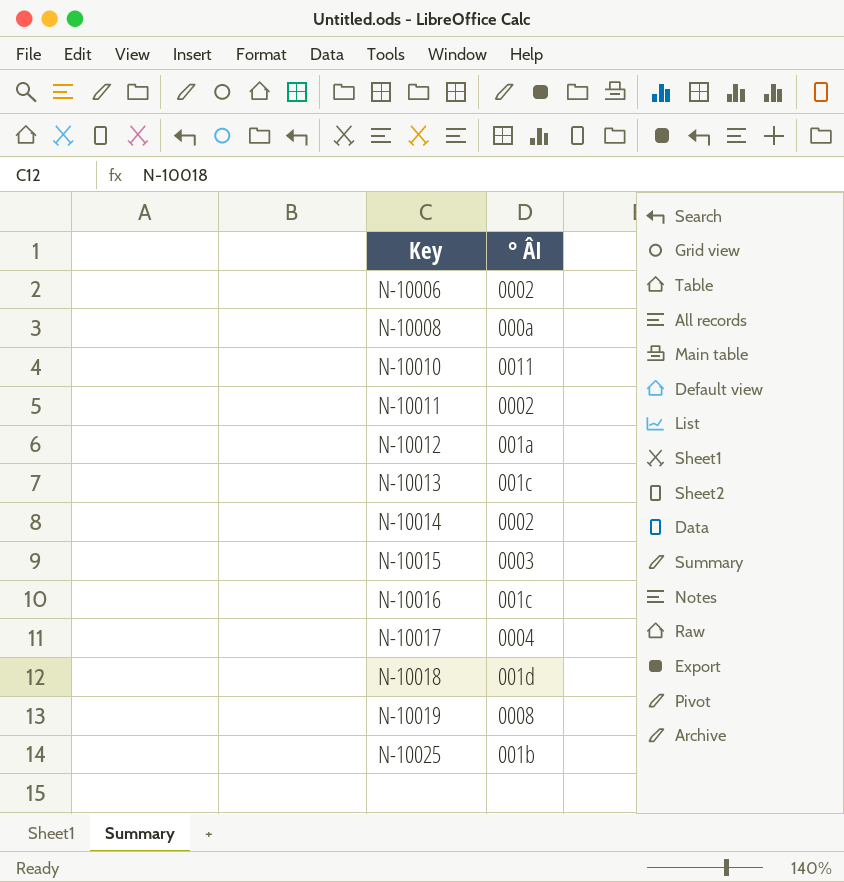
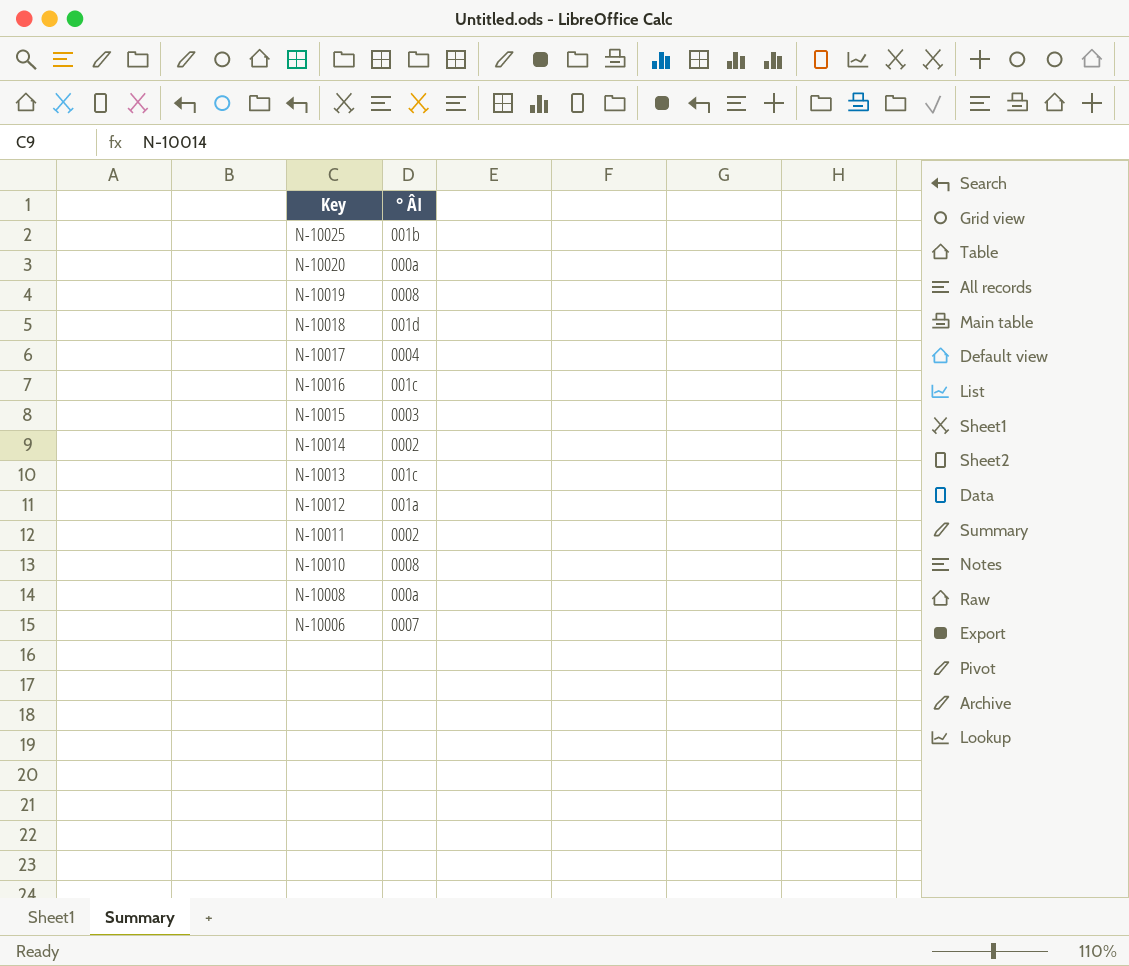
row order: Key ascending -> Key descending
row N-10020: none -> 000a
N-10010 | ° ÂI: 0011 -> 0008
N-10006 | ° ÂI: 0002 -> 0007

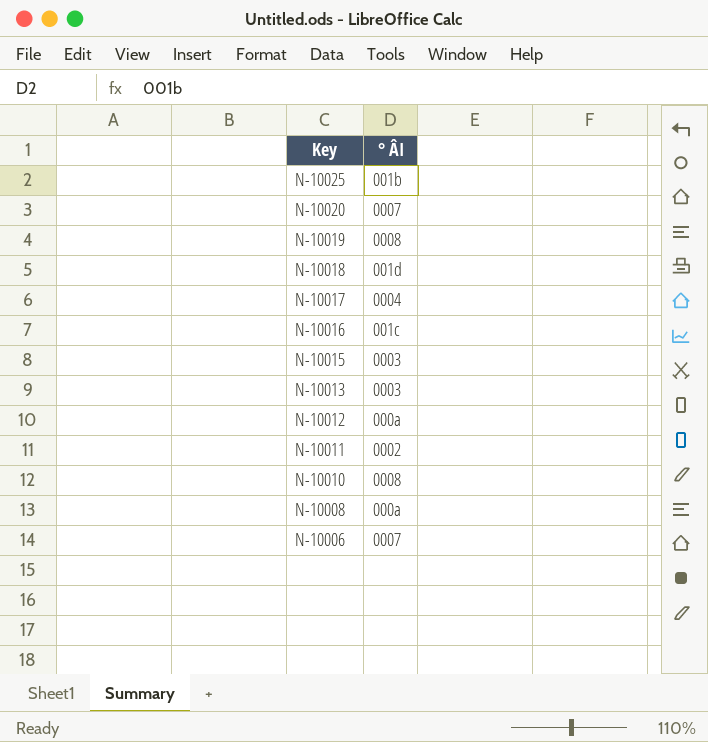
row N-10014: 0002 -> none
N-10020 | ° ÂI: 000a -> 0007
N-10013 | ° ÂI: 001c -> 0003
N-10012 | ° ÂI: 001a -> 000a

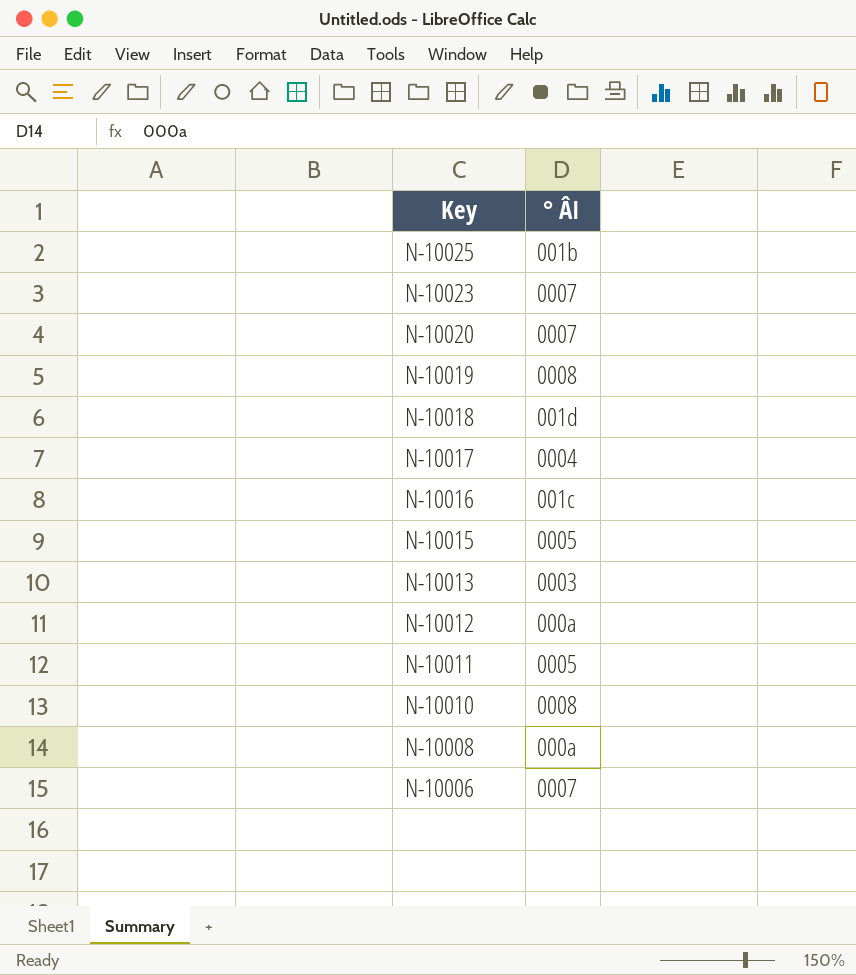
row N-10023: none -> 0007
N-10015 | ° ÂI: 0003 -> 0005
N-10011 | ° ÂI: 0002 -> 0005

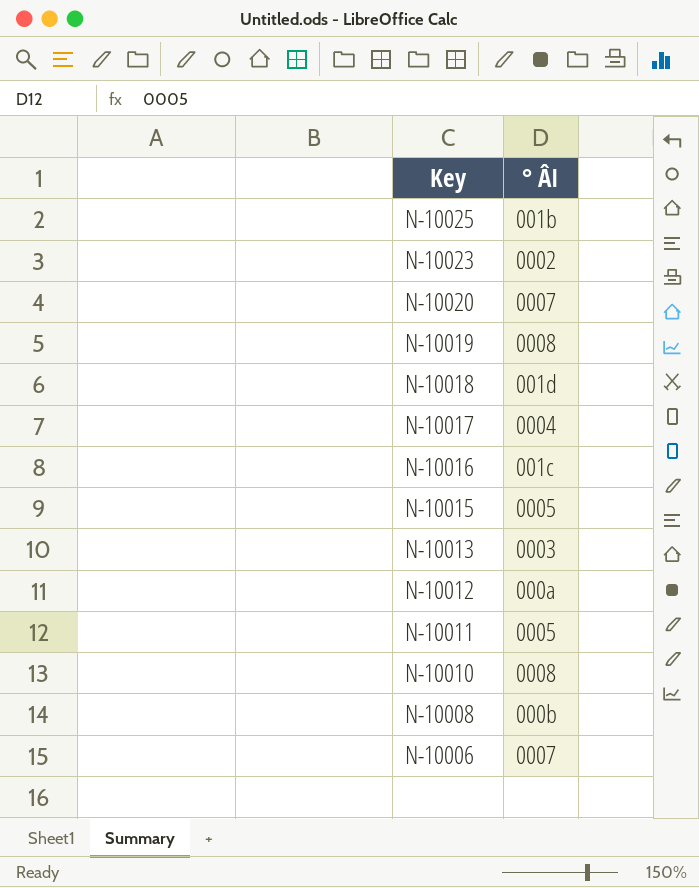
N-10023 | ° ÂI: 0007 -> 0002
N-10008 | ° ÂI: 000a -> 000b

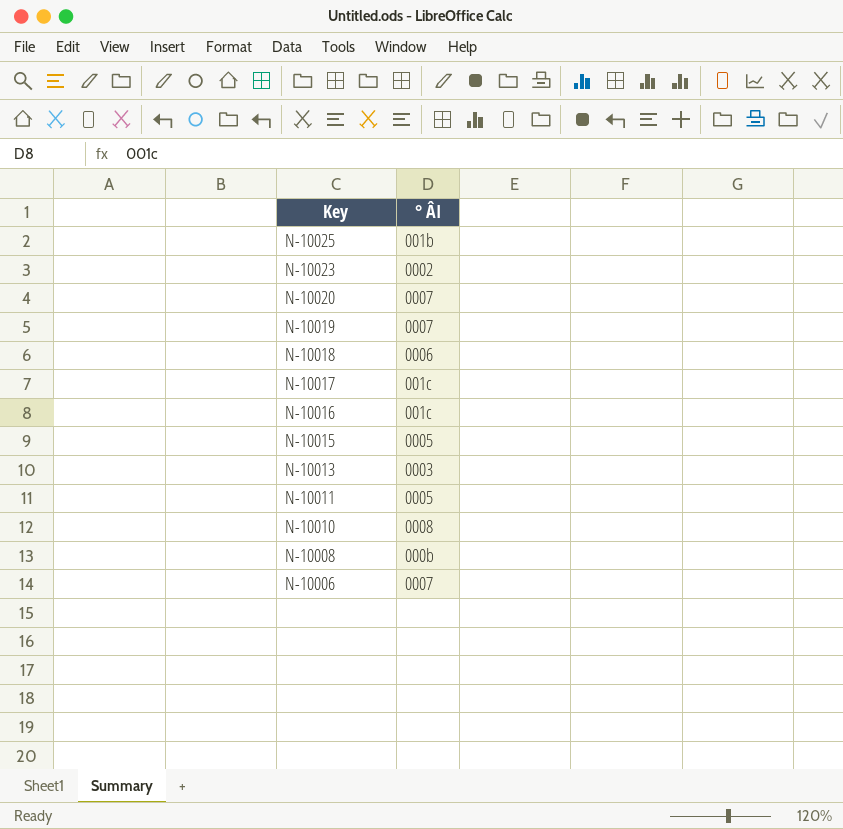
row N-10012: 000a -> none
N-10019 | ° ÂI: 0008 -> 0007
N-10018 | ° ÂI: 001d -> 0006
N-10017 | ° ÂI: 0004 -> 001c

